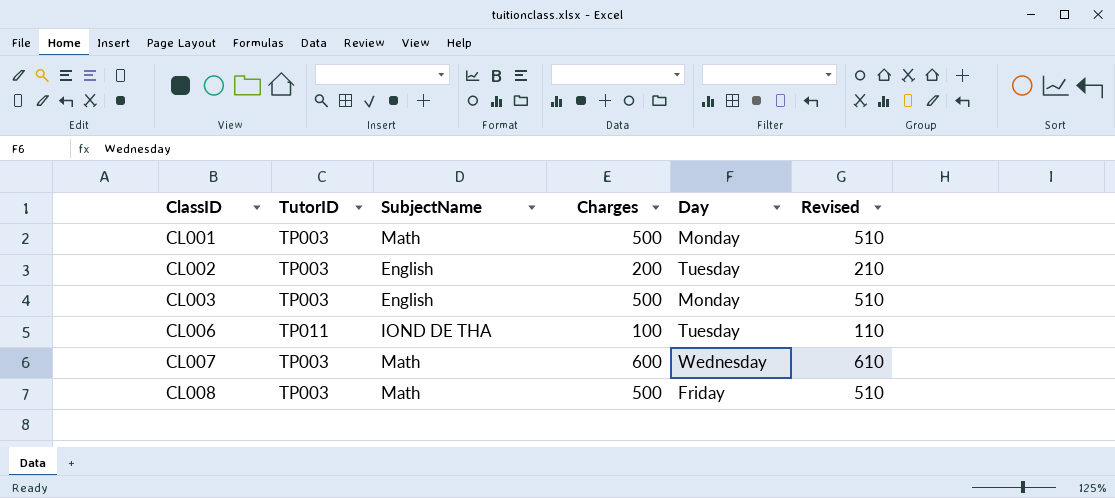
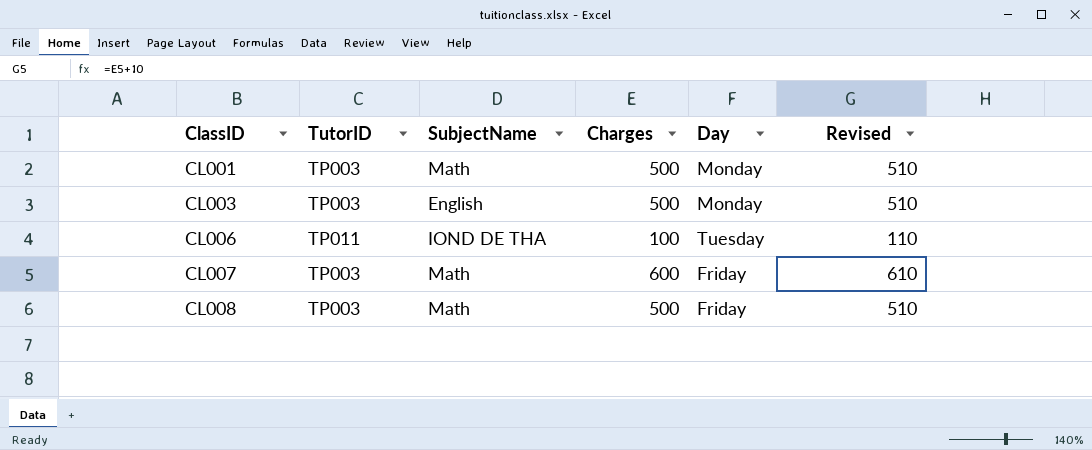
row CL002: TP003 | English | 200 | Tuesday | 210 -> none
CL007 | Day: Wednesday -> Friday

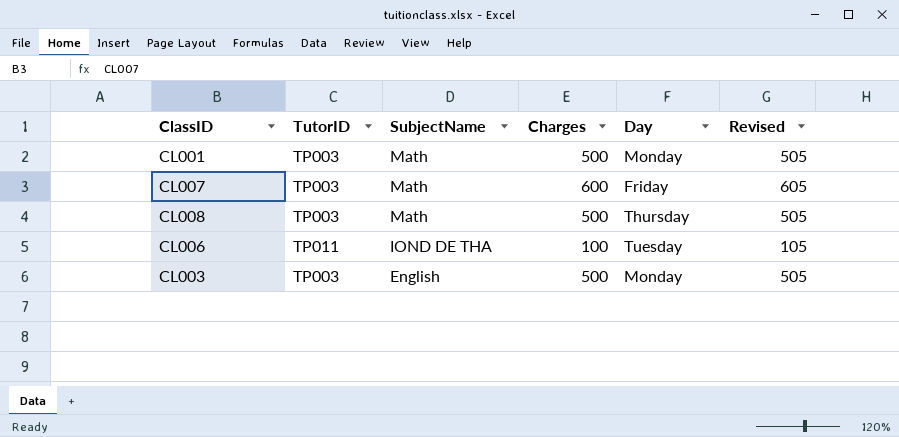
row order: ClassID ascending -> SubjectName descending
column Revised | formula: [Charges] + 10 -> [Charges] + 5
CL008 | Day: Friday -> Thursday

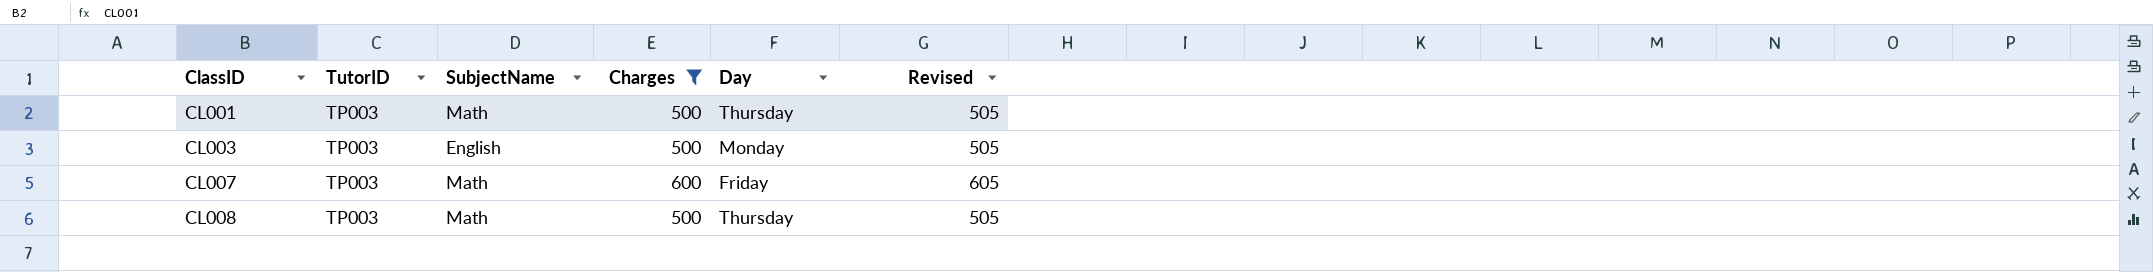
filter: none -> Charges != 100
row order: SubjectName descending -> ClassID ascending
CL001 | Day: Monday -> Thursday

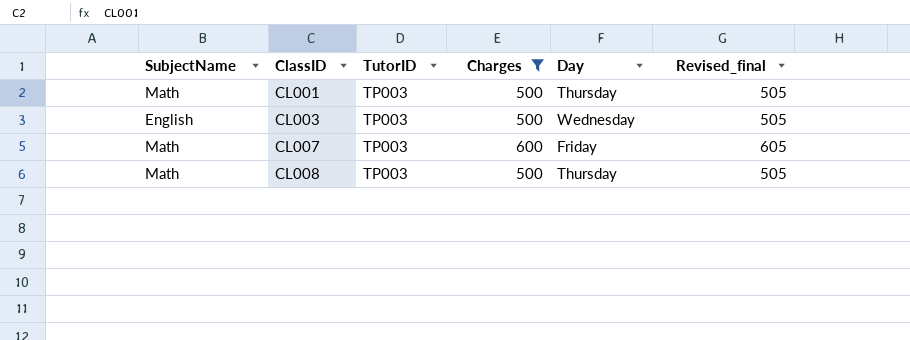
column SubjectName | position: 3 -> 1
column name: Revised -> Revised_final
CL003 | Day: Monday -> Wednesday

